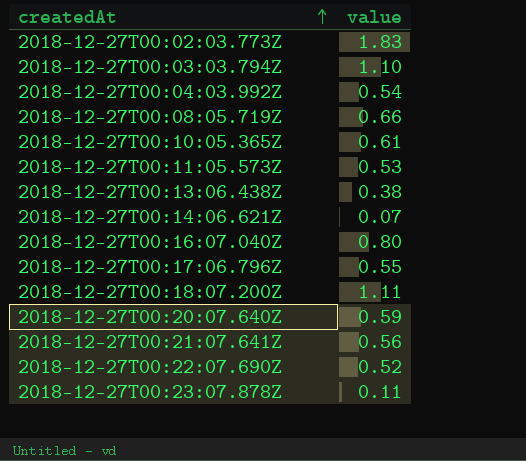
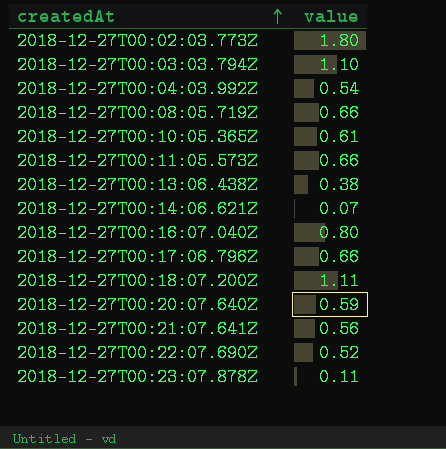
2018-12-27T00:02:03.773Z | value: 1.83 -> 1.80
2018-12-27T00:11:05.573Z | value: 0.53 -> 0.66
2018-12-27T00:17:06.796Z | value: 0.55 -> 0.66

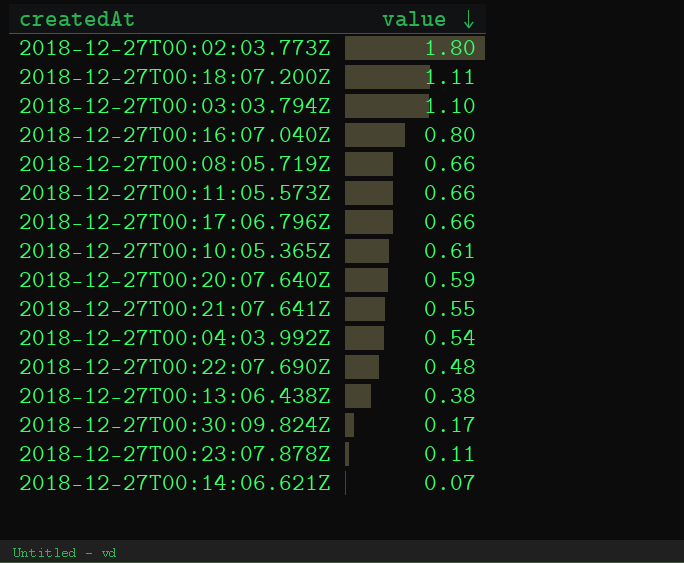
row order: createdAt ascending -> value descending
2018-12-27T00:21:07.641Z | value: 0.56 -> 0.55
2018-12-27T00:22:07.690Z | value: 0.52 -> 0.48
row 2018-12-27T00:30:09.824Z: none -> 0.17

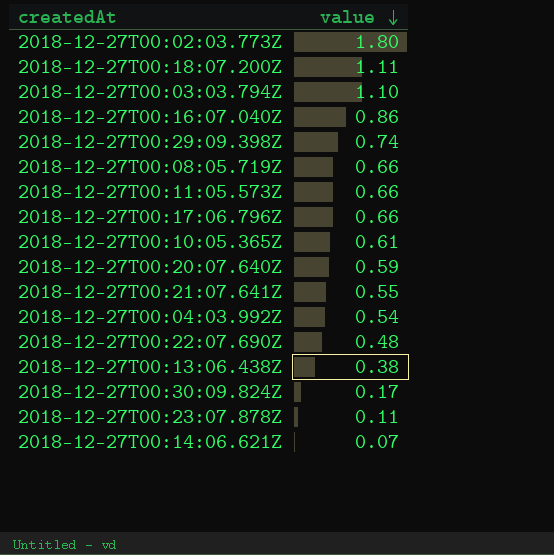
2018-12-27T00:16:07.040Z | value: 0.80 -> 0.86
row 2018-12-27T00:29:09.398Z: none -> 0.74

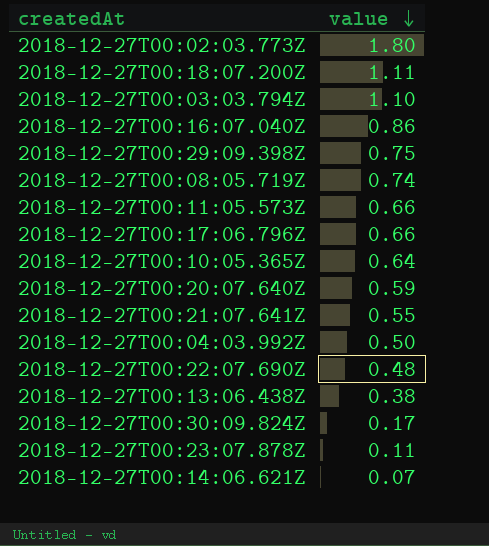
2018-12-27T00:29:09.398Z | value: 0.74 -> 0.75
2018-12-27T00:08:05.719Z | value: 0.66 -> 0.74
2018-12-27T00:10:05.365Z | value: 0.61 -> 0.64
2018-12-27T00:04:03.992Z | value: 0.54 -> 0.50

